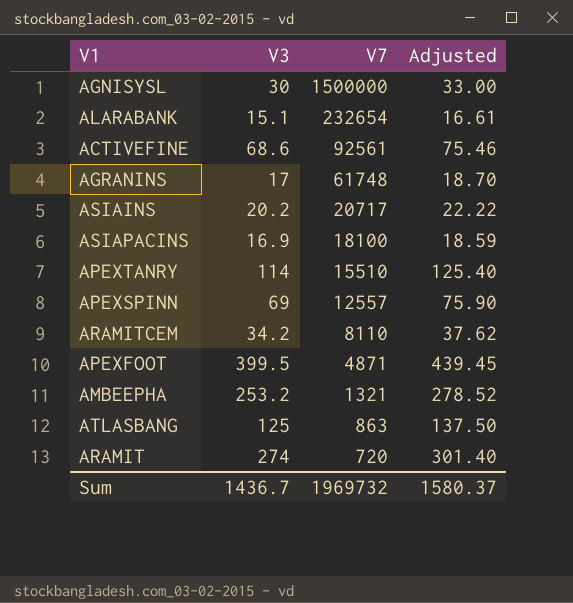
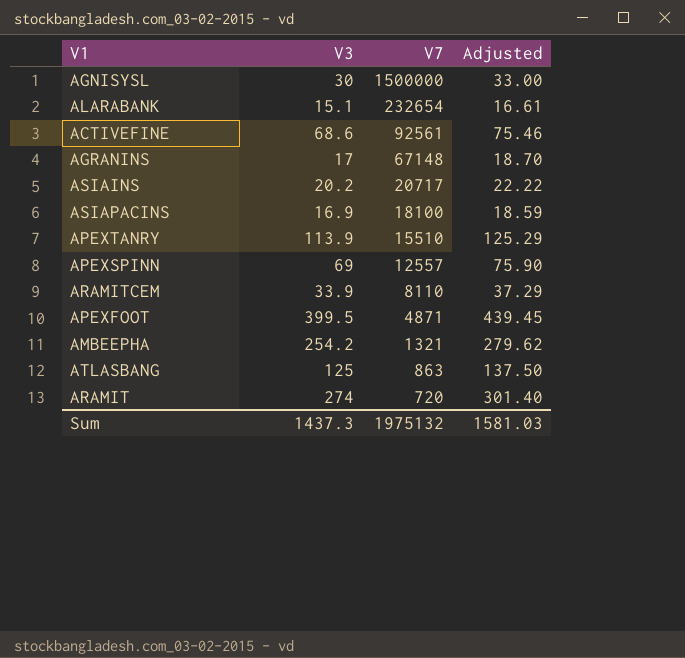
AGRANINS | V7: 61748 -> 67148
APEXTANRY | V3: 114 -> 113.9
APEXTANRY | Adjusted: 125.40 -> 125.29
ARAMITCEM | V3: 34.2 -> 33.9
ARAMITCEM | Adjusted: 37.62 -> 37.29
AMBEEPHA | V3: 253.2 -> 254.2
AMBEEPHA | Adjusted: 278.52 -> 279.62
Sum | V3: 1436.7 -> 1437.3
Sum | V7: 1969732 -> 1975132
Sum | Adjusted: 1580.37 -> 1581.03

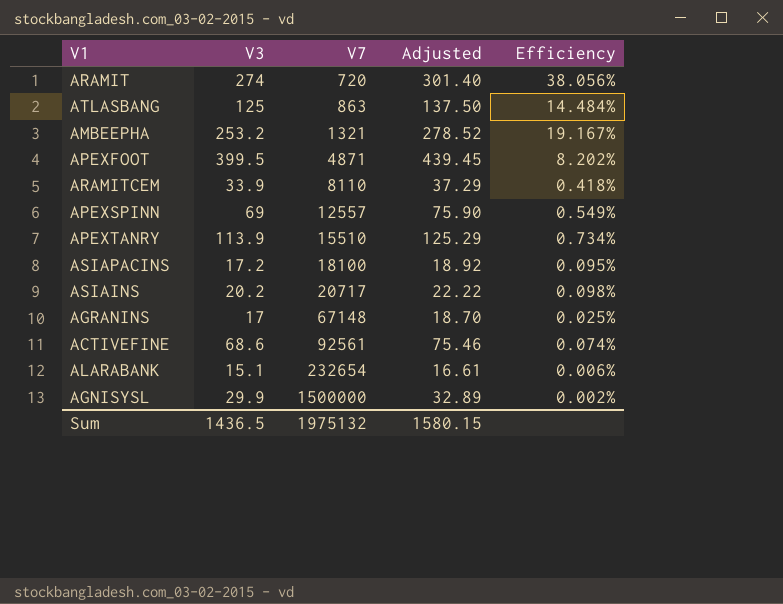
row order: V7 descending -> V7 ascending
column Efficiency | formula: none -> [V3] / [V7]
AMBEEPHA | V3: 254.2 -> 253.2
AMBEEPHA | Adjusted: 279.62 -> 278.52
ASIAPACINS | V3: 16.9 -> 17.2
ASIAPACINS | Adjusted: 18.59 -> 18.92
AGNISYSL | V3: 30 -> 29.9
AGNISYSL | Adjusted: 33.00 -> 32.89
Sum | V3: 1437.3 -> 1436.5
Sum | Adjusted: 1581.03 -> 1580.15

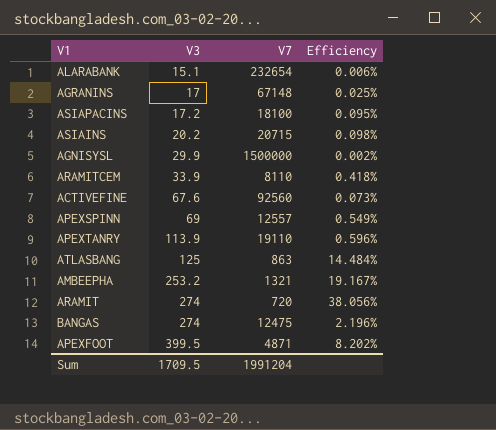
row order: V7 ascending -> V3 ascending
column Adjusted | formula: [V3] * 1.1 -> none
ASIAINS | V7: 20717 -> 20715
ACTIVEFINE | V3: 68.6 -> 67.6
ACTIVEFINE | V7: 92561 -> 92560
ACTIVEFINE | Efficiency: 0.074% -> 0.073%
APEXTANRY | V7: 15510 -> 19110
APEXTANRY | Efficiency: 0.734% -> 0.596%
row BANGAS: none -> 274 | 12475 | 2.196%
Sum | V3: 1436.5 -> 1709.5
Sum | V7: 1975132 -> 1991204

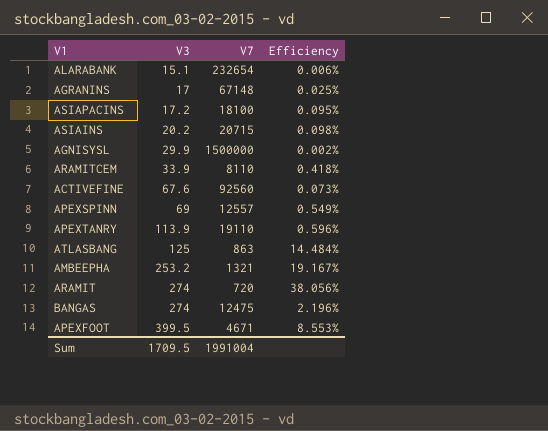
APEXFOOT | V7: 4871 -> 4671
APEXFOOT | Efficiency: 8.202% -> 8.553%
Sum | V7: 1991204 -> 1991004

